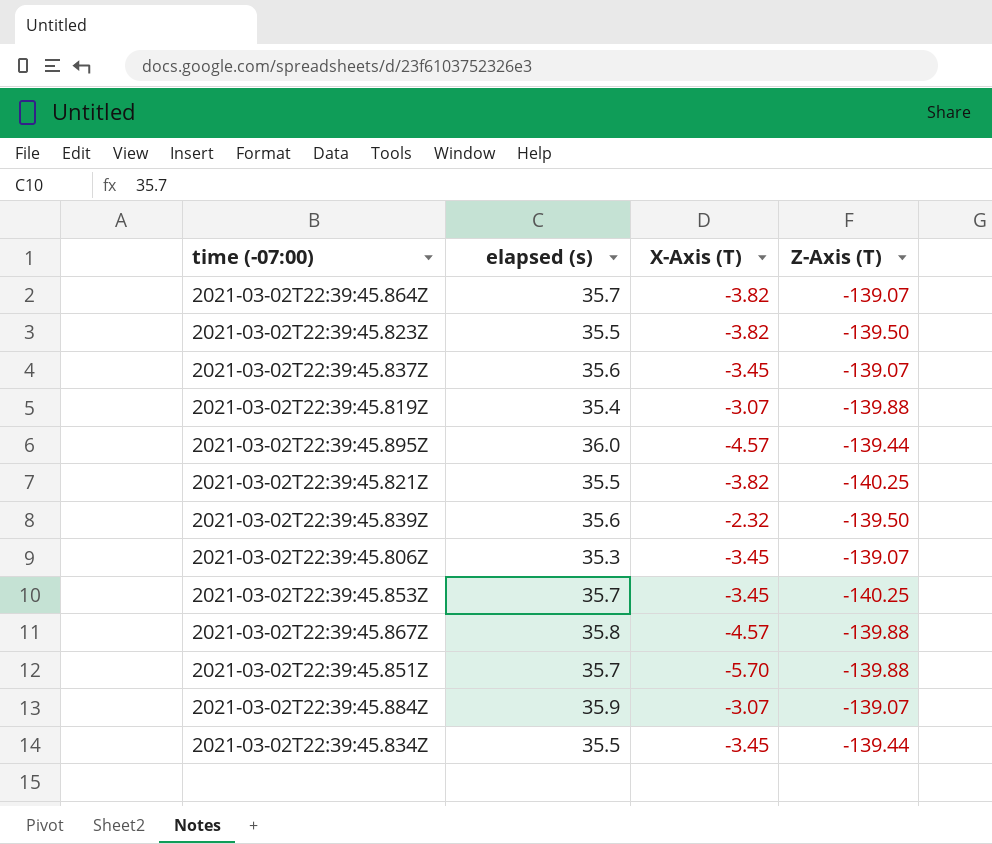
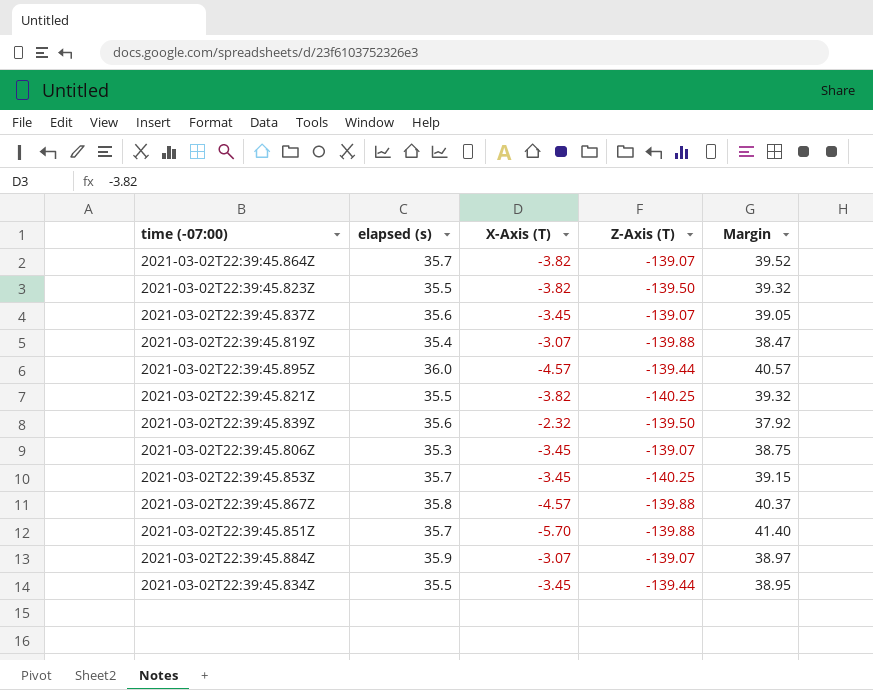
column Margin | formula: none -> [elapsed (s)] - [X-Axis (T)]

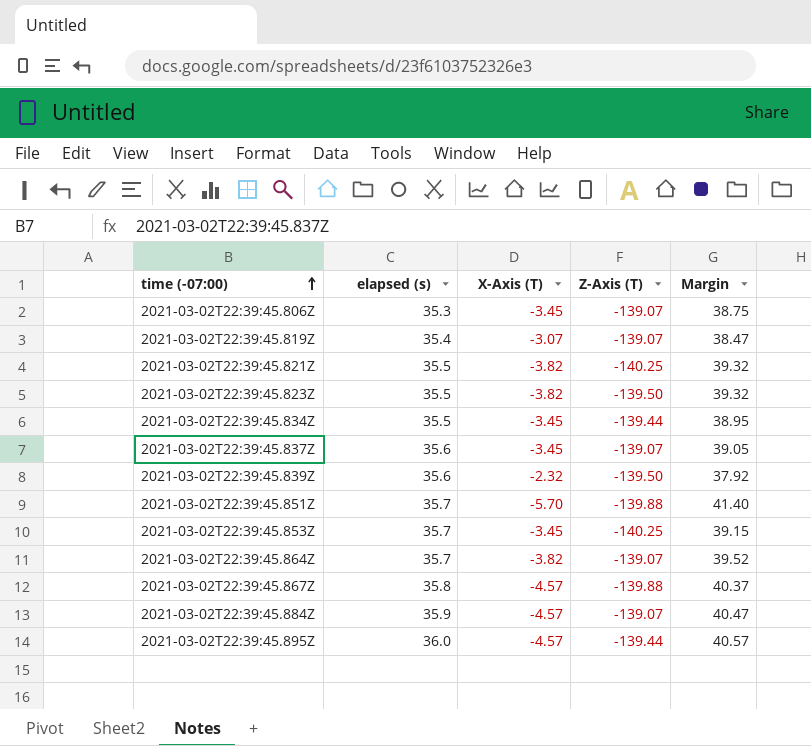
row order: none -> time (-07:00) ascending
2021-03-02T22:39:45.819Z | Z-Axis (T): -139.88 -> -139.07
2021-03-02T22:39:45.884Z | X-Axis (T): -3.07 -> -4.57
2021-03-02T22:39:45.884Z | Margin: 38.97 -> 40.47

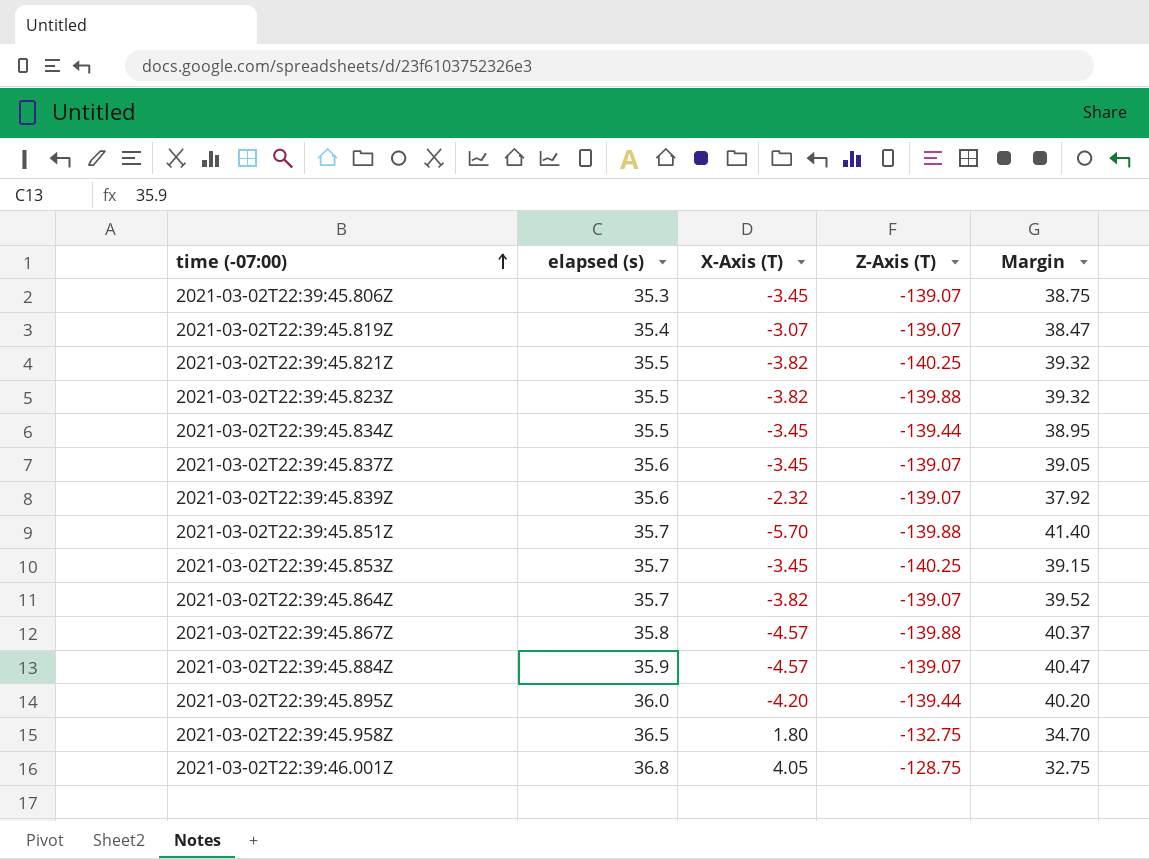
2021-03-02T22:39:45.823Z | Z-Axis (T): -139.50 -> -139.88
2021-03-02T22:39:45.839Z | Z-Axis (T): -139.50 -> -139.07
2021-03-02T22:39:45.895Z | X-Axis (T): -4.57 -> -4.20
2021-03-02T22:39:45.895Z | Margin: 40.57 -> 40.20
row 2021-03-02T22:39:45.958Z: none -> 36.5 | 1.80 | -132.75 | 34.70
row 2021-03-02T22:39:46.001Z: none -> 36.8 | 4.05 | -128.75 | 32.75

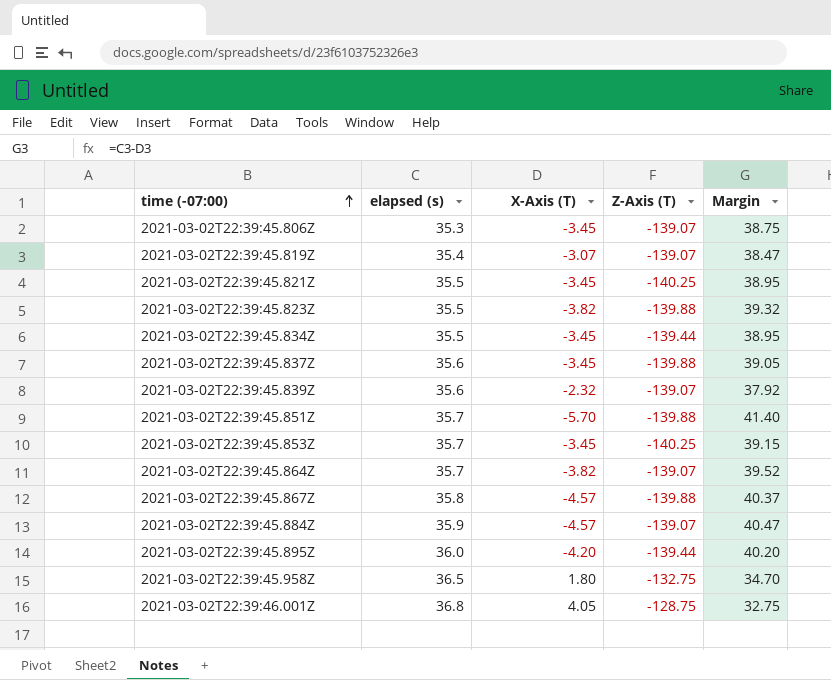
2021-03-02T22:39:45.821Z | X-Axis (T): -3.82 -> -3.45
2021-03-02T22:39:45.821Z | Margin: 39.32 -> 38.95
2021-03-02T22:39:45.837Z | Z-Axis (T): -139.07 -> -139.88

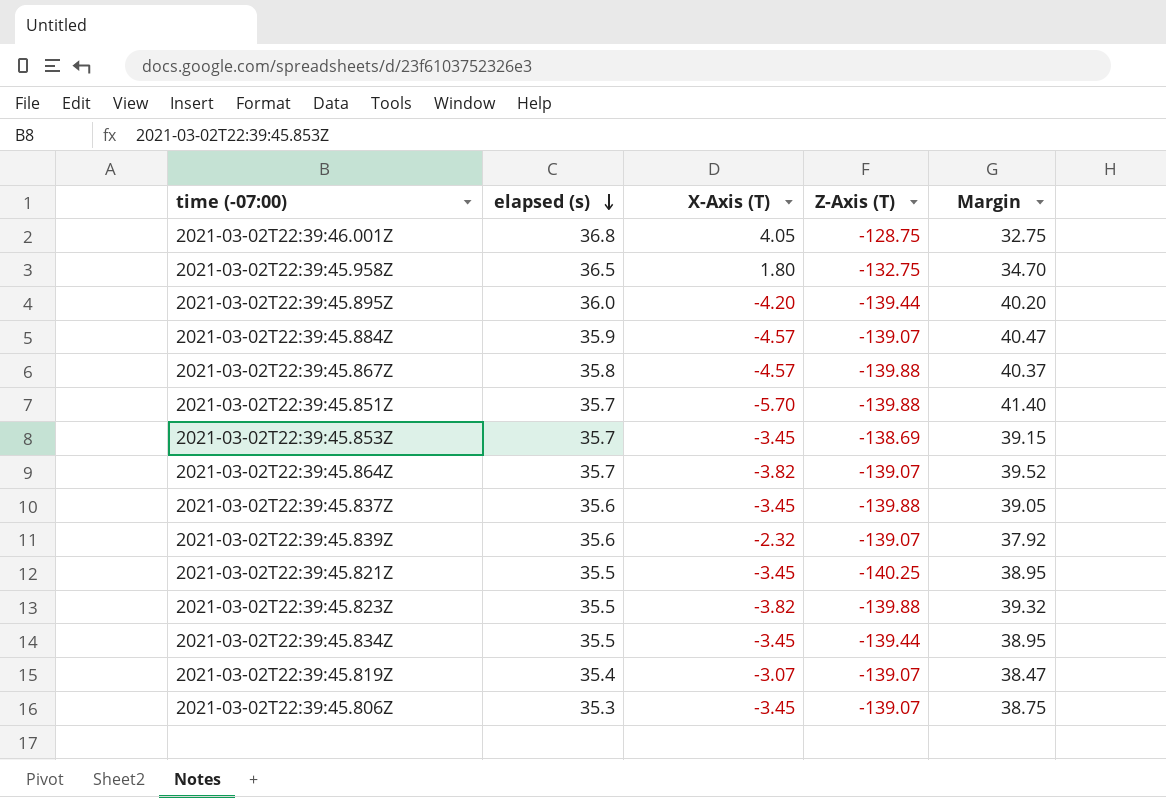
row order: time (-07:00) ascending -> elapsed (s) descending
2021-03-02T22:39:45.853Z | Z-Axis (T): -140.25 -> -138.69

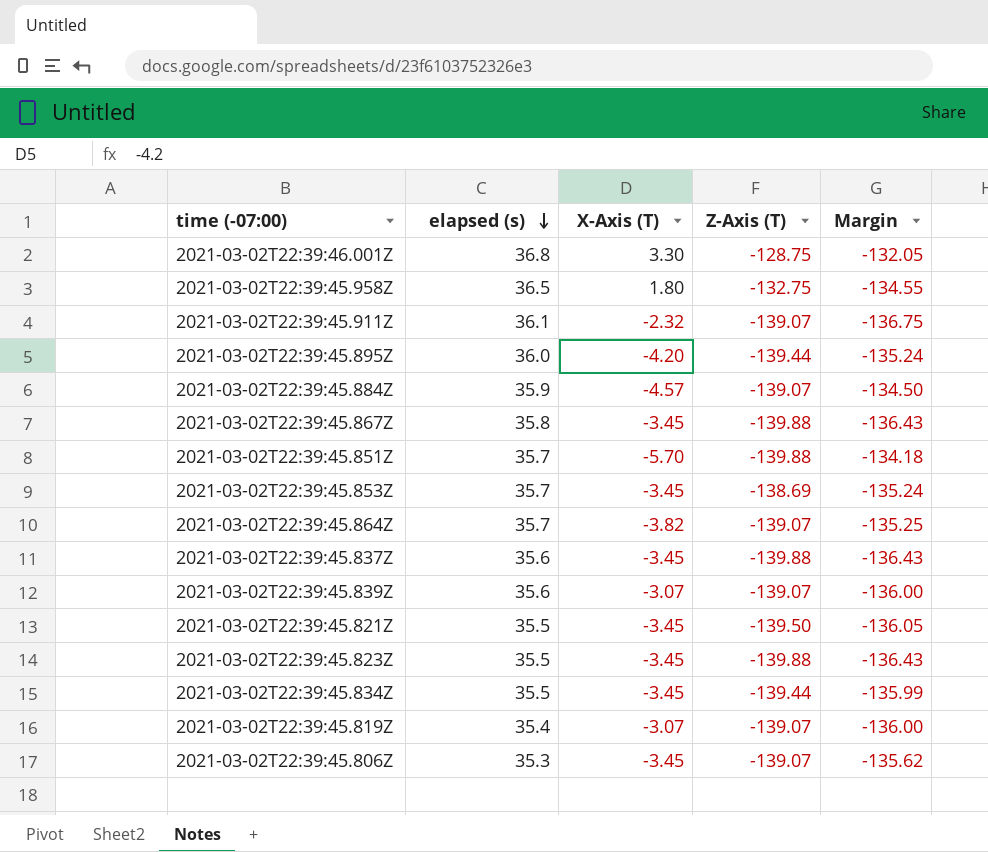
column Margin | formula: [elapsed (s)] - [X-Axis (T)] -> [Z-Axis (T)] - [X-Axis (T)]
2021-03-02T22:39:46.001Z | X-Axis (T): 4.05 -> 3.30
row 2021-03-02T22:39:45.911Z: none -> 36.1 | -2.32 | -139.07 | -136.75
2021-03-02T22:39:45.867Z | X-Axis (T): -4.57 -> -3.45
2021-03-02T22:39:45.839Z | X-Axis (T): -2.32 -> -3.07
2021-03-02T22:39:45.821Z | Z-Axis (T): -140.25 -> -139.50
2021-03-02T22:39:45.823Z | X-Axis (T): -3.82 -> -3.45

